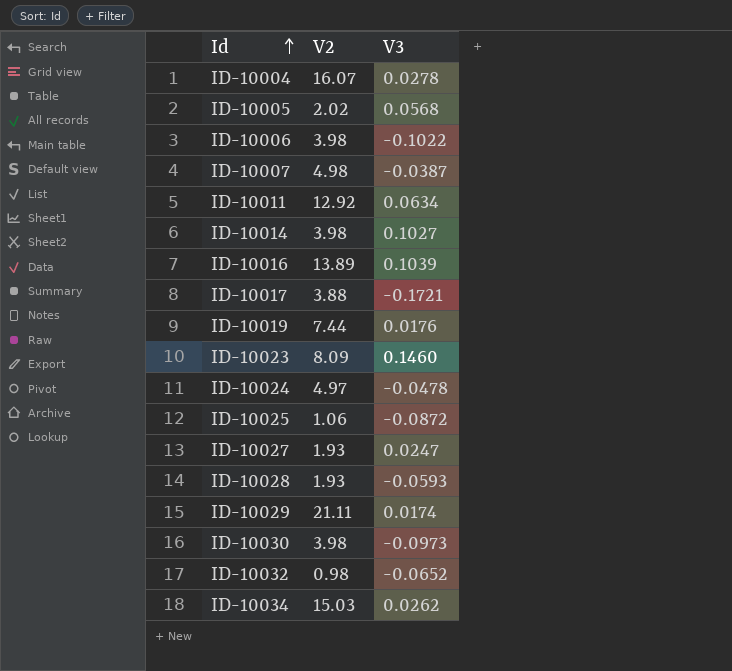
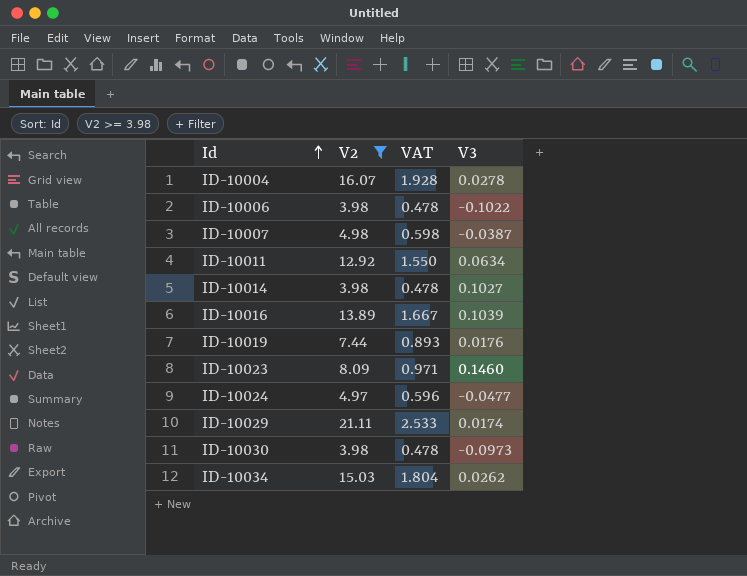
filter: none -> V2 >= 3.98
column VAT | formula: none -> [V2] * 0.12
ID-10024 | V3: -0.0478 -> -0.0477

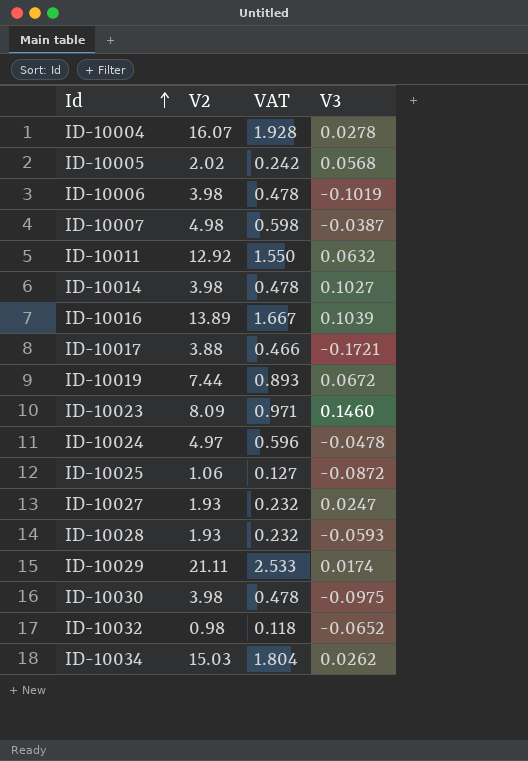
filter: V2 >= 3.98 -> none
ID-10006 | V3: -0.1022 -> -0.1019
ID-10011 | V3: 0.0634 -> 0.0632
ID-10019 | V3: 0.0176 -> 0.0672
ID-10024 | V3: -0.0477 -> -0.0478
ID-10030 | V3: -0.0973 -> -0.0975

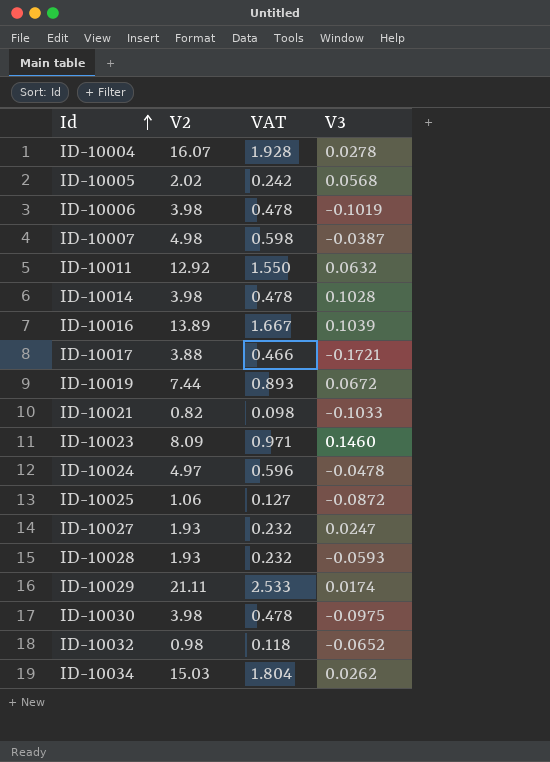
ID-10014 | V3: 0.1027 -> 0.1028
row ID-10021: none -> 0.82 | 0.098 | -0.1033

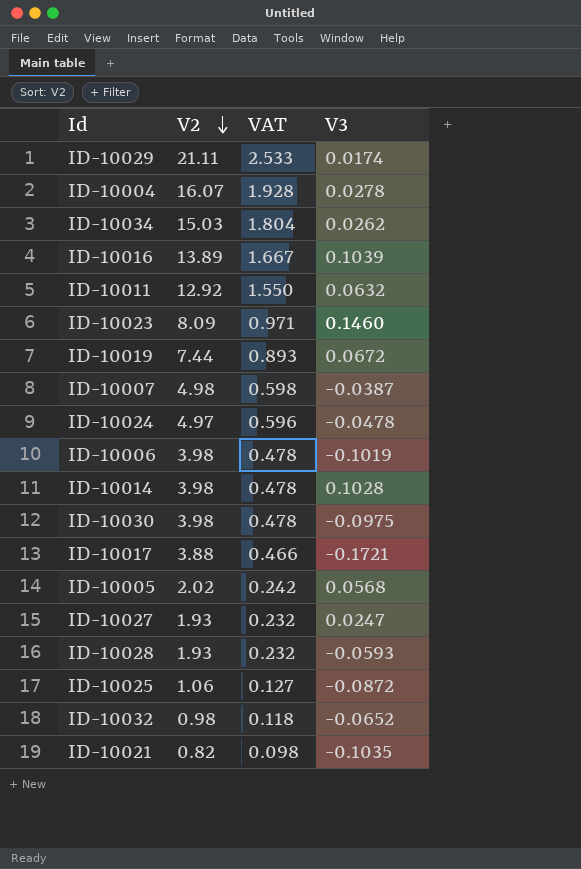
row order: Id ascending -> V2 descending
ID-10021 | V3: -0.1033 -> -0.1035

